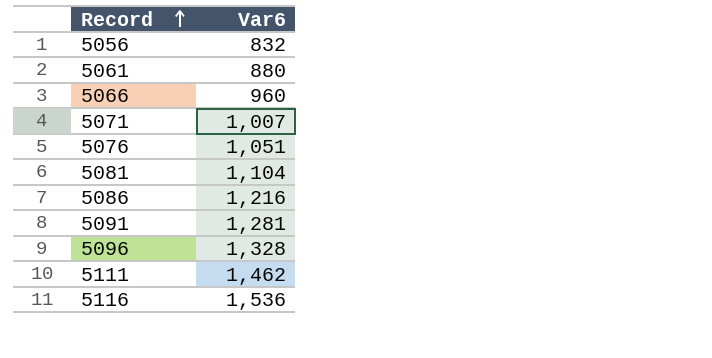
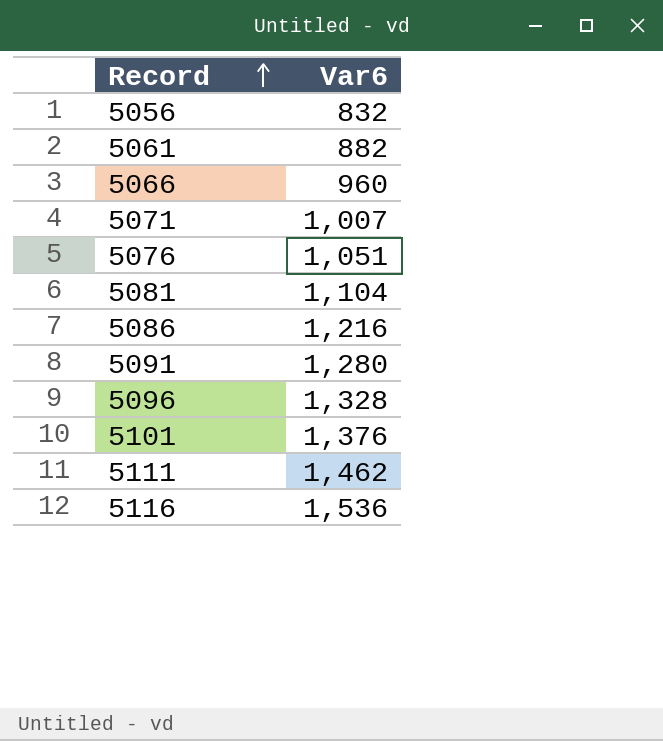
5061 | Var6: 880 -> 882
5091 | Var6: 1,281 -> 1,280
row 5101: none -> 1,376

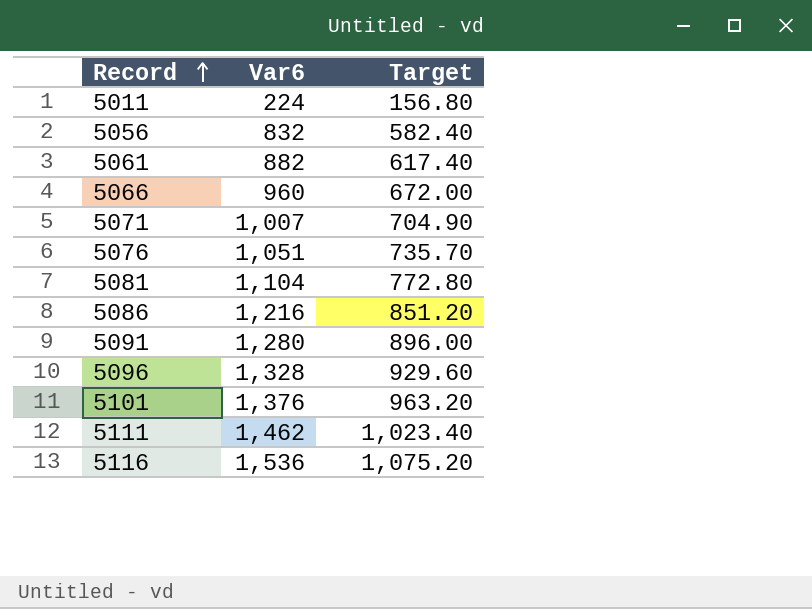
column Target | formula: none -> [Var6] * 0.7
row 5011: none -> 224 | 156.80

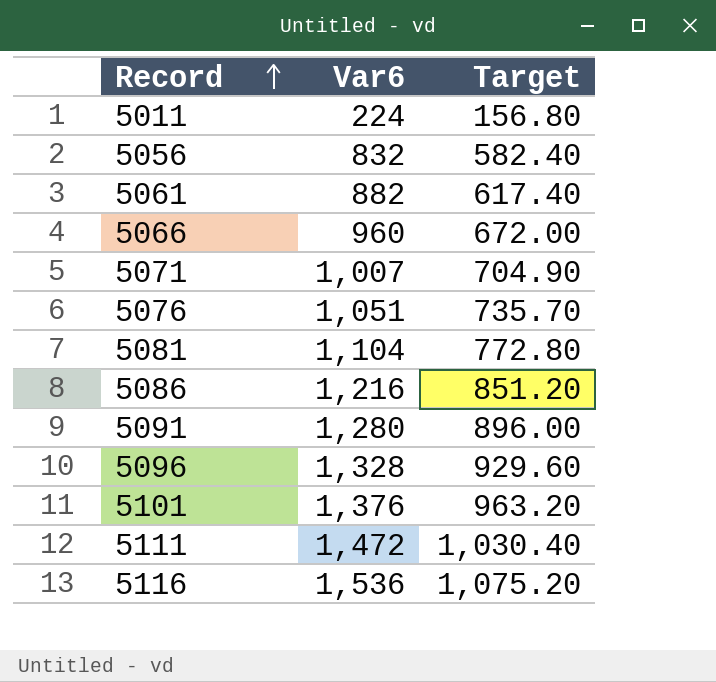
5111 | Var6: 1,462 -> 1,472
5111 | Target: 1,023.40 -> 1,030.40

